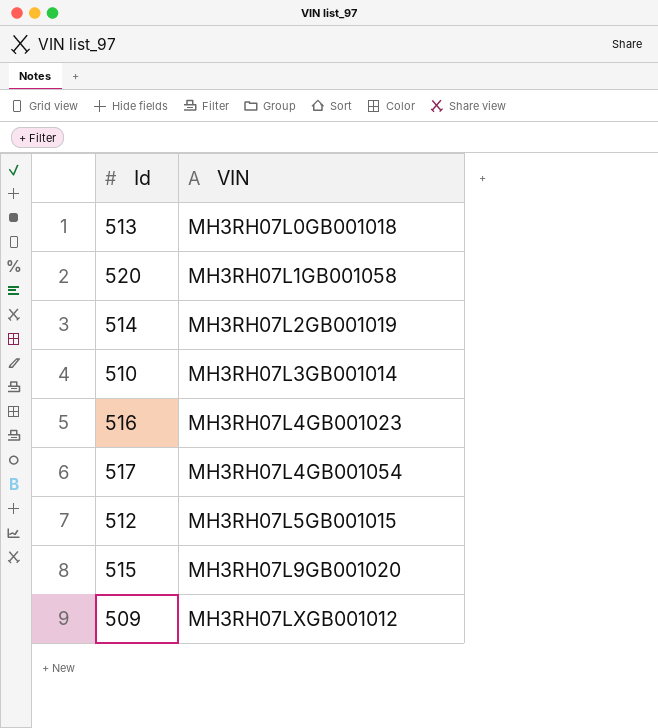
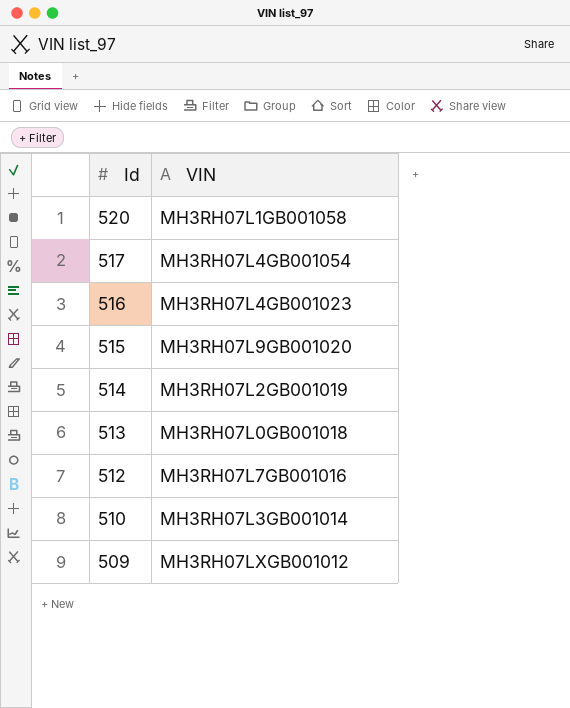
row order: VIN ascending -> Id descending
512 | VIN: MH3RH07L5GB001015 -> MH3RH07L7GB001016

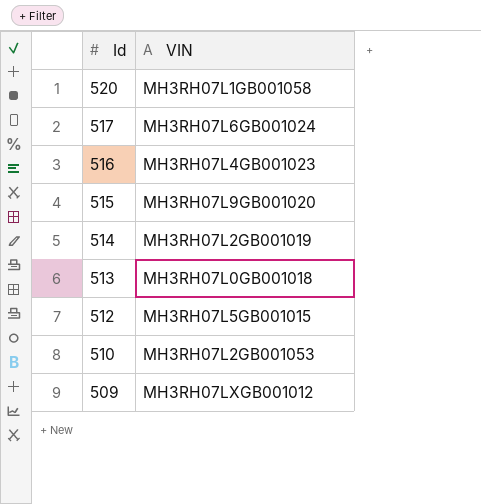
517 | VIN: MH3RH07L4GB001054 -> MH3RH07L6GB001024
512 | VIN: MH3RH07L7GB001016 -> MH3RH07L5GB001015
510 | VIN: MH3RH07L3GB001014 -> MH3RH07L2GB001053

